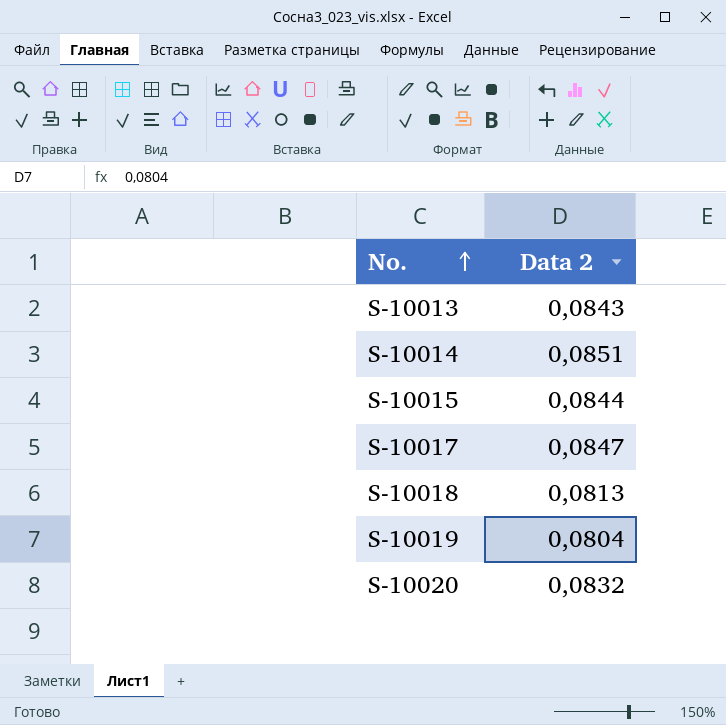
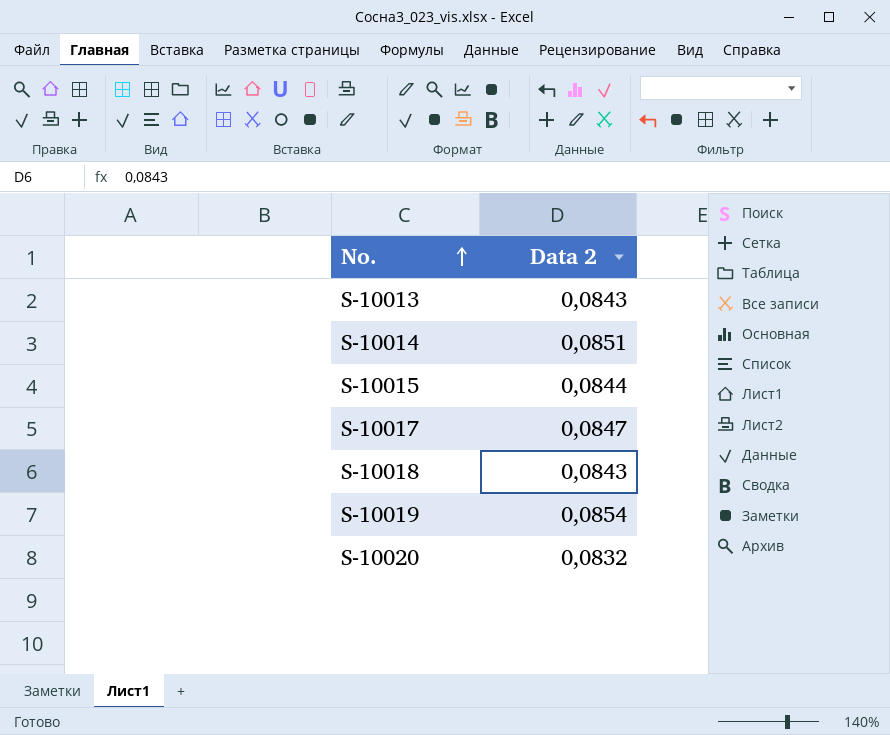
S-10018 | Data 2: 0,0813 -> 0,0843
S-10019 | Data 2: 0,0804 -> 0,0854

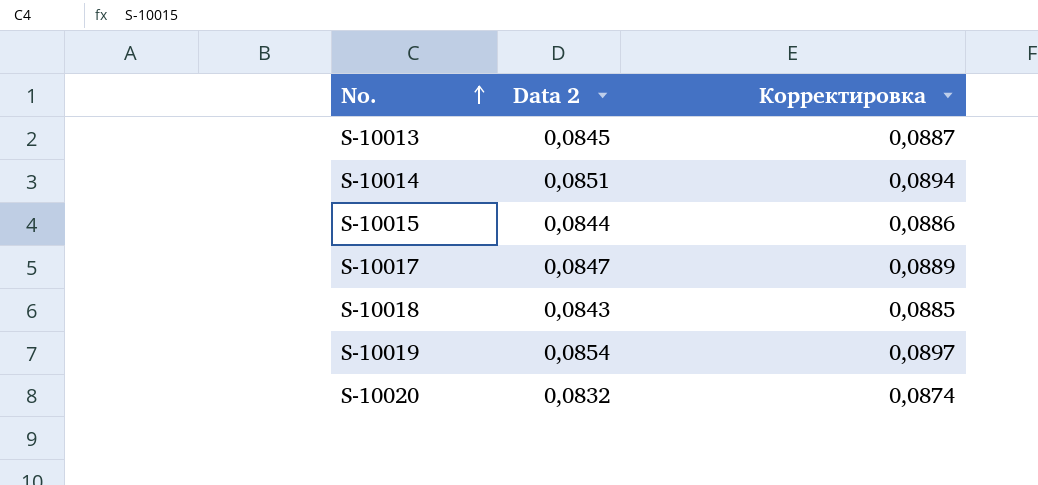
column Корректировка | formula: none -> [Data 2] * 1,05
S-10013 | Data 2: 0,0843 -> 0,0845

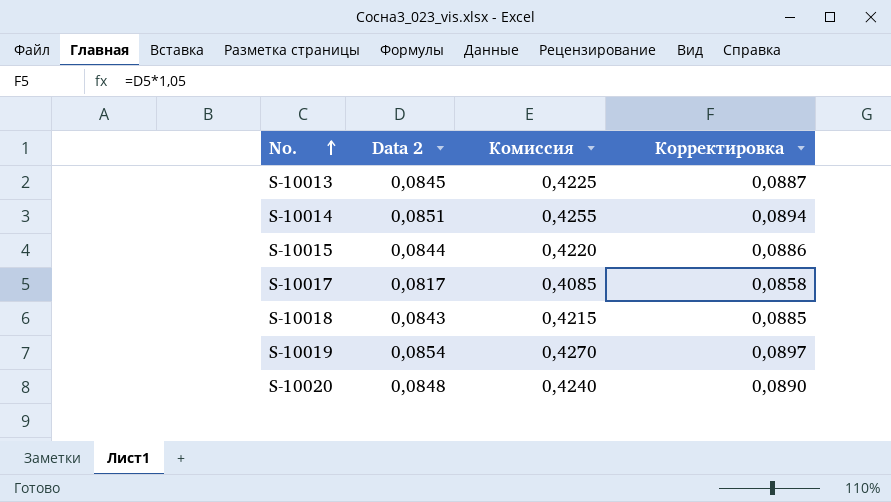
column Комиссия | formula: none -> [Data 2] * 5
S-10017 | Data 2: 0,0847 -> 0,0817
S-10017 | Корректировка: 0,0889 -> 0,0858
S-10020 | Data 2: 0,0832 -> 0,0848
S-10020 | Корректировка: 0,0874 -> 0,0890

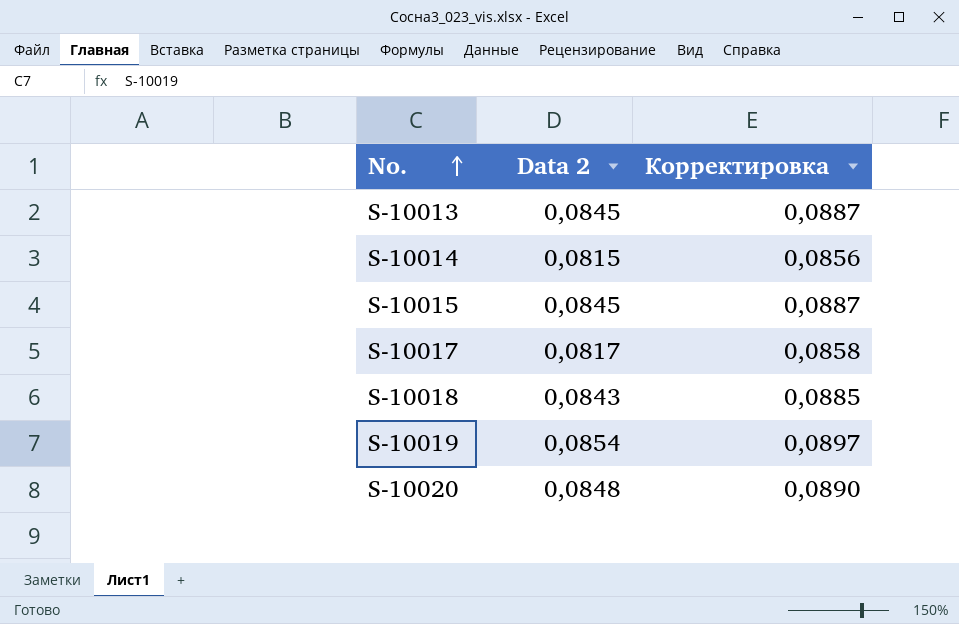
column Комиссия | formula: [Data 2] * 5 -> none
S-10014 | Data 2: 0,0851 -> 0,0815
S-10014 | Корректировка: 0,0894 -> 0,0856
S-10015 | Data 2: 0,0844 -> 0,0845
S-10015 | Корректировка: 0,0886 -> 0,0887

